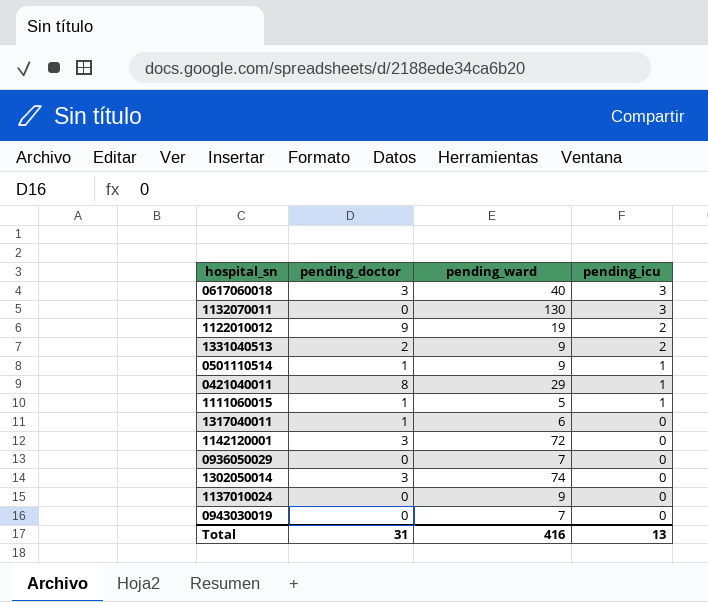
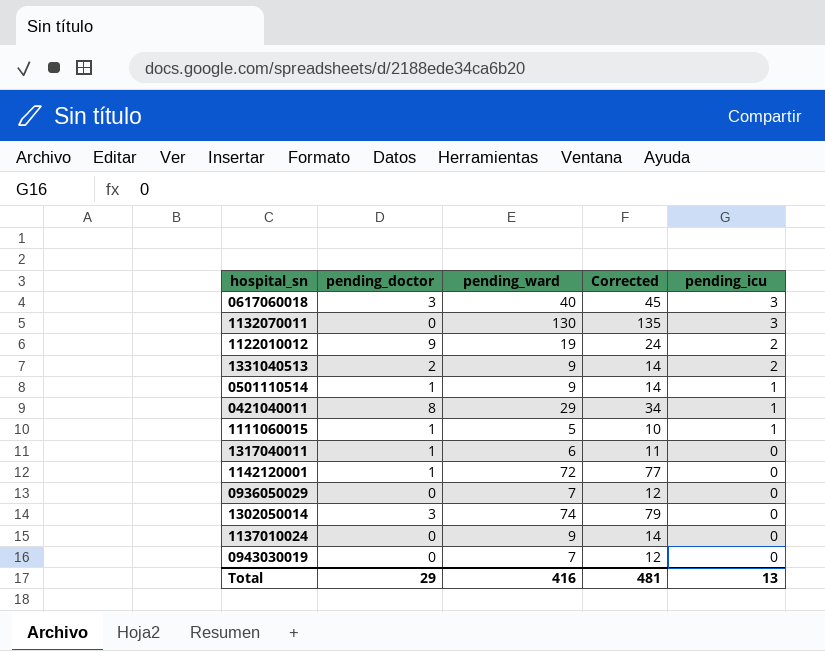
column Corrected | formula: none -> [pending_ward] + 5
1142120001 | pending_doctor: 3 -> 1
Total | pending_doctor: 31 -> 29

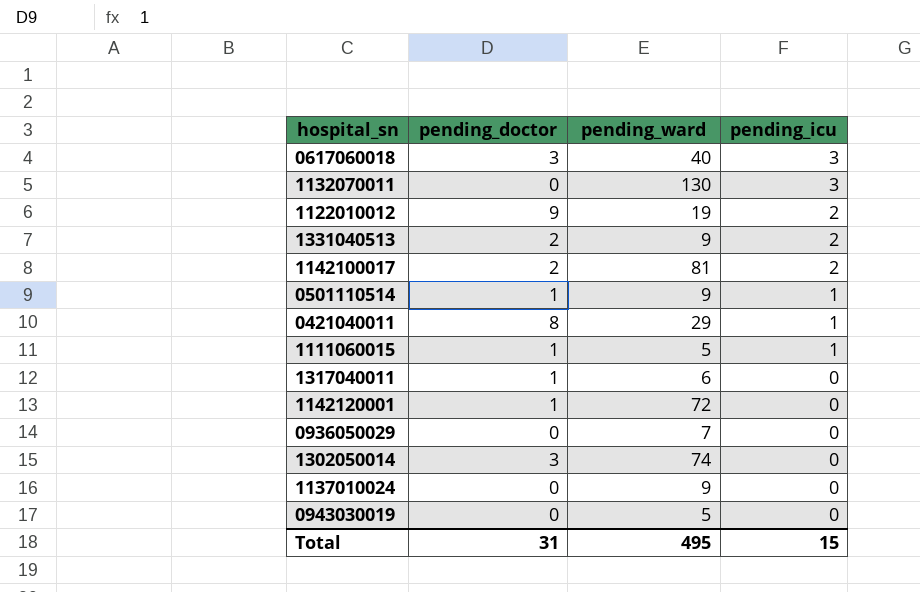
column Corrected | formula: [pending_ward] + 5 -> none
row 1142100017: none -> 2 | 81 | 2
0943030019 | pending_ward: 7 -> 5
Total | pending_doctor: 29 -> 31
Total | pending_ward: 416 -> 495
Total | pending_icu: 13 -> 15

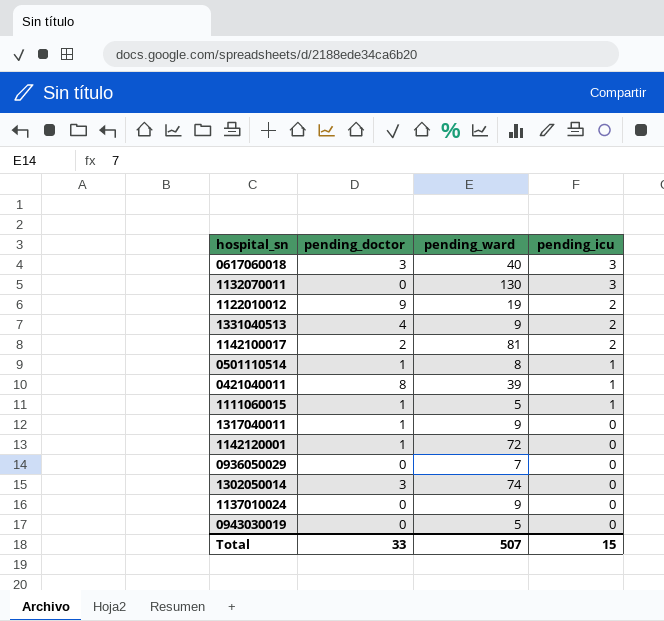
1331040513 | pending_doctor: 2 -> 4
0501110514 | pending_ward: 9 -> 8
0421040011 | pending_ward: 29 -> 39
1317040011 | pending_ward: 6 -> 9
Total | pending_doctor: 31 -> 33
Total | pending_ward: 495 -> 507

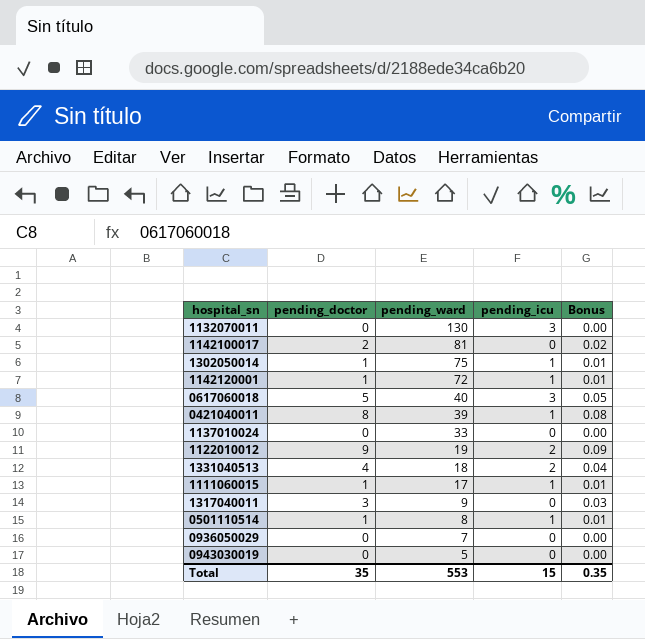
row order: pending_icu descending -> pending_ward descending
column Bonus | formula: none -> [pending_doctor] * 0.01
1142100017 | pending_icu: 2 -> 0
1302050014 | pending_doctor: 3 -> 1
1302050014 | pending_ward: 74 -> 75
1302050014 | pending_icu: 0 -> 1
1142120001 | pending_icu: 0 -> 1
0617060018 | pending_doctor: 3 -> 5
1137010024 | pending_ward: 9 -> 33
1331040513 | pending_ward: 9 -> 18
1111060015 | pending_ward: 5 -> 17
1317040011 | pending_doctor: 1 -> 3
Total | pending_doctor: 33 -> 35
Total | pending_ward: 507 -> 553

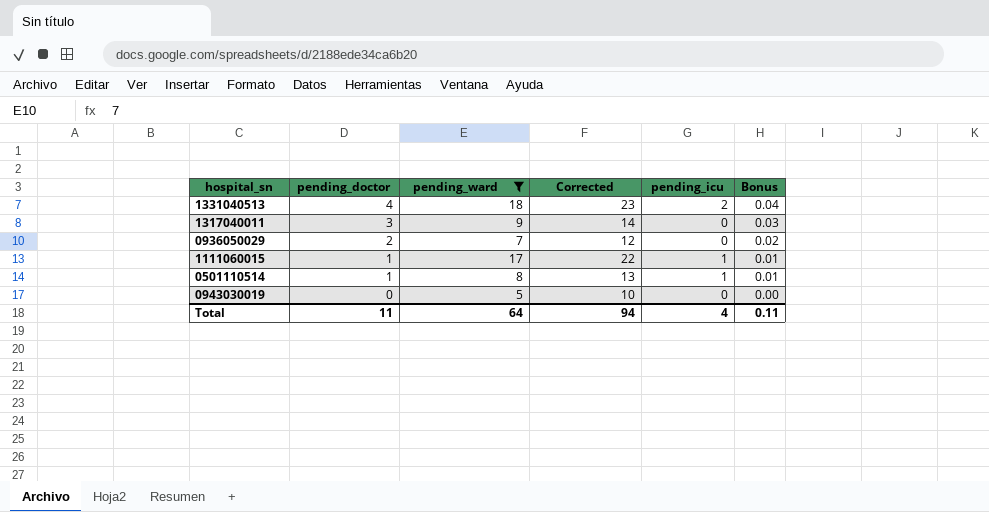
filter: none -> pending_ward <= 18
row order: pending_ward descending -> pending_doctor descending
column Corrected | formula: none -> [pending_ward] + 5
0936050029 | pending_doctor: 0 -> 2
0936050029 | Bonus: 0.00 -> 0.02
Total | pending_doctor: 35 -> 11
Total | pending_ward: 553 -> 64
Total | pending_icu: 15 -> 4
Total | Bonus: 0.35 -> 0.11

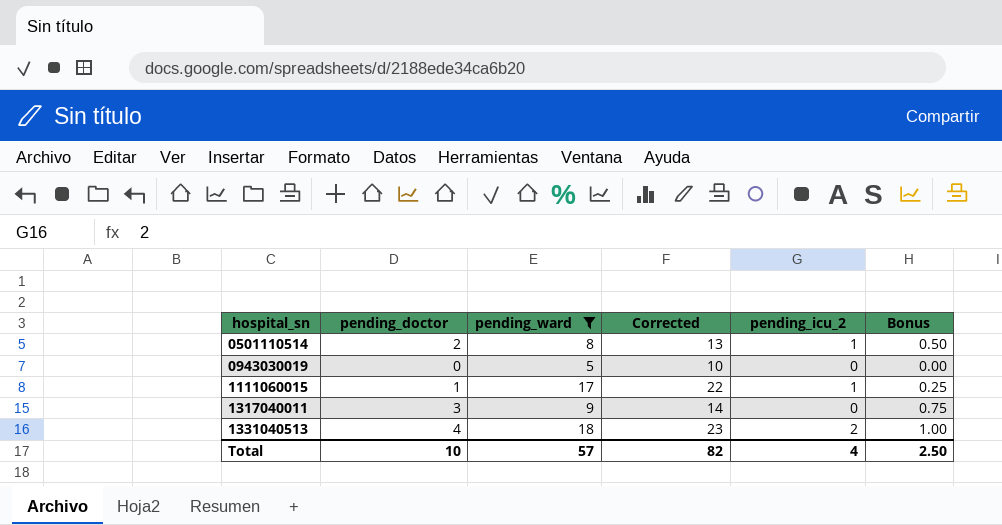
row order: pending_doctor descending -> hospital_sn ascending
column name: pending_icu -> pending_icu_2
column Bonus | formula: [pending_doctor] * 0.01 -> [pending_doctor] * 0.25
row 0936050029: 2 | 7 | 12 | 0 | 0.02 -> none
0501110514 | pending_doctor: 1 -> 2
Total | pending_doctor: 11 -> 10
Total | pending_ward: 64 -> 57
Total | Corrected: 94 -> 82
Total | Bonus: 0.11 -> 2.50

